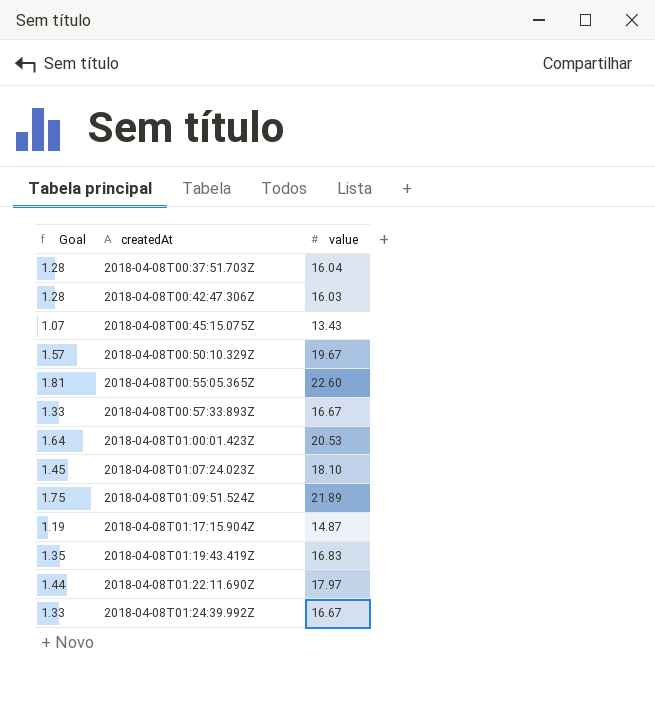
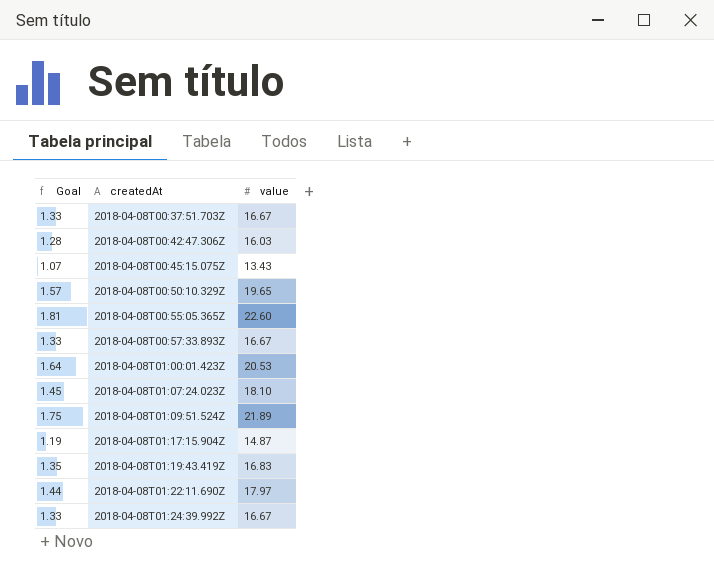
2018-04-08T00:37:51.703Z | Goal: 1.28 -> 1.33
2018-04-08T00:37:51.703Z | value: 16.04 -> 16.67
2018-04-08T00:50:10.329Z | value: 19.67 -> 19.65

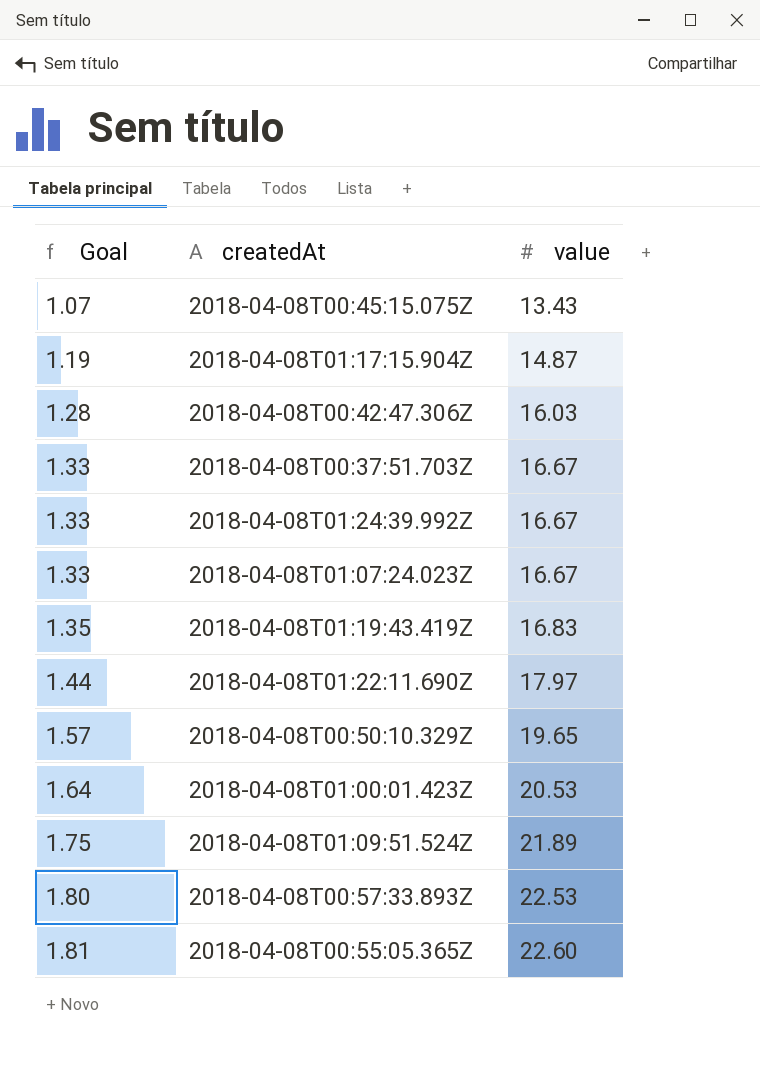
row order: createdAt ascending -> Goal ascending
2018-04-08T01:07:24.023Z | Goal: 1.45 -> 1.33
2018-04-08T01:07:24.023Z | value: 18.10 -> 16.67
2018-04-08T00:57:33.893Z | Goal: 1.33 -> 1.80
2018-04-08T00:57:33.893Z | value: 16.67 -> 22.53

